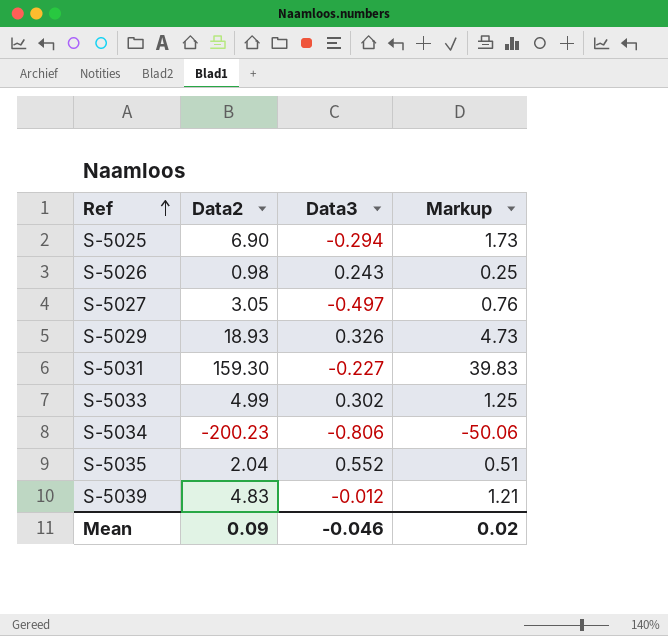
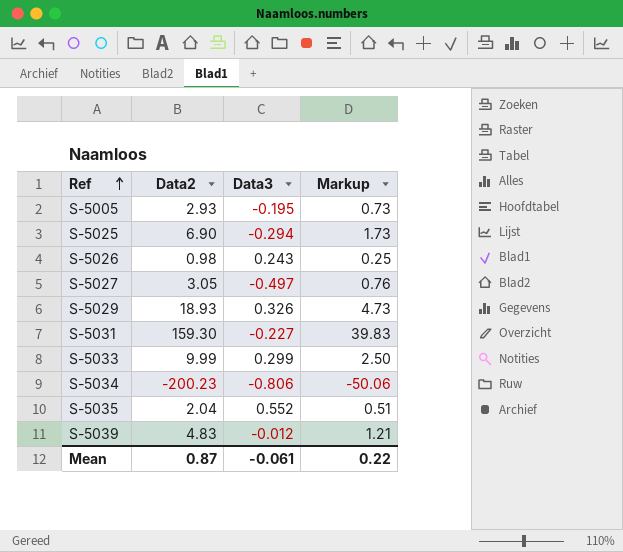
row S-5005: none -> 2.93 | -0.195 | 0.73
S-5033 | Data2: 4.99 -> 9.99
S-5033 | Data3: 0.302 -> 0.299
S-5033 | Markup: 1.25 -> 2.50
Mean | Data2: 0.09 -> 0.87
Mean | Data3: -0.046 -> -0.061
Mean | Markup: 0.02 -> 0.22

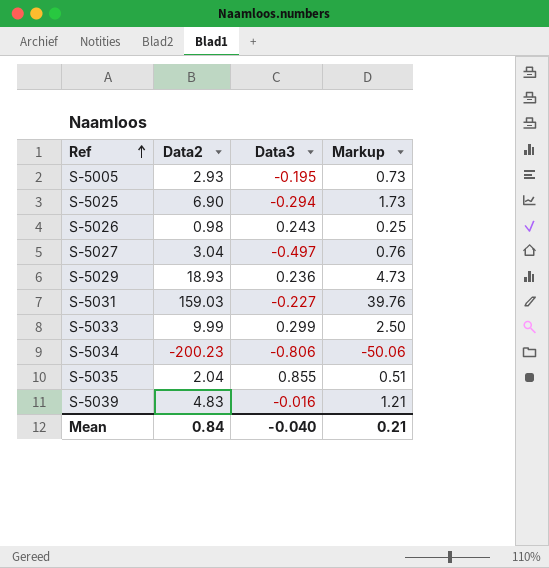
S-5027 | Data2: 3.05 -> 3.04
S-5029 | Data3: 0.326 -> 0.236
S-5031 | Data2: 159.30 -> 159.03
S-5031 | Markup: 39.83 -> 39.76
S-5035 | Data3: 0.552 -> 0.855
S-5039 | Data3: -0.012 -> -0.016
Mean | Data2: 0.87 -> 0.84
Mean | Data3: -0.061 -> -0.040
Mean | Markup: 0.22 -> 0.21

